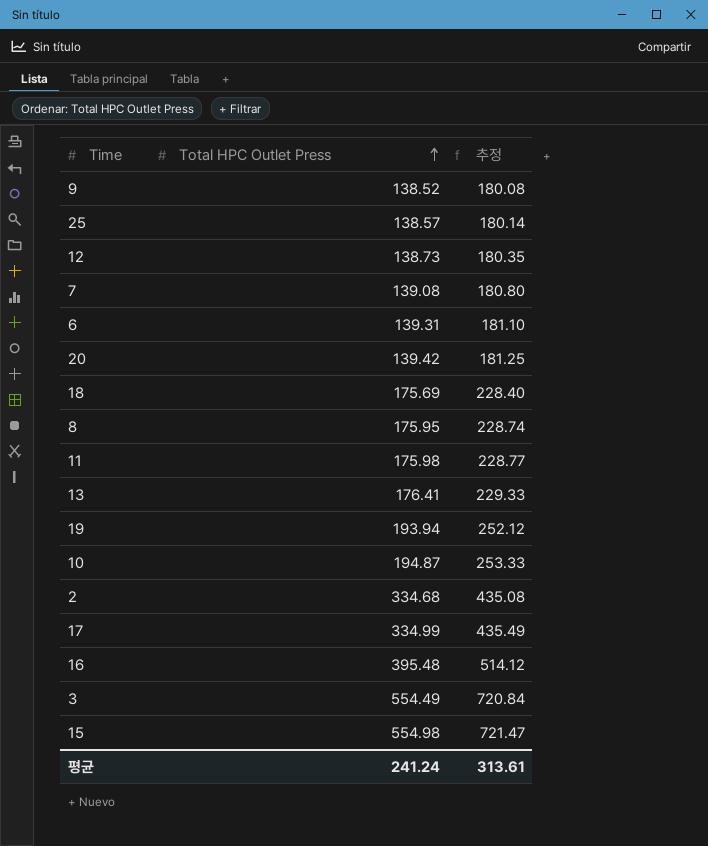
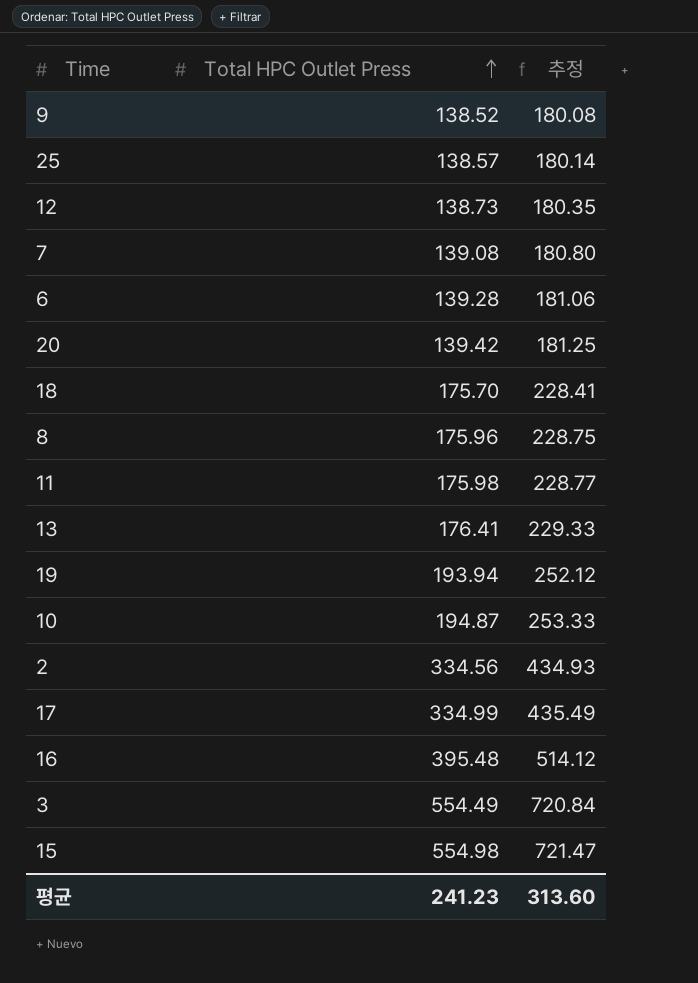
6 | Total HPC Outlet Press: 139.31 -> 139.28
6 | 추정: 181.10 -> 181.06
18 | Total HPC Outlet Press: 175.69 -> 175.70
18 | 추정: 228.40 -> 228.41
8 | Total HPC Outlet Press: 175.95 -> 175.96
8 | 추정: 228.74 -> 228.75
2 | Total HPC Outlet Press: 334.68 -> 334.56
2 | 추정: 435.08 -> 434.93
평균 | Total HPC Outlet Press: 241.24 -> 241.23
평균 | 추정: 313.61 -> 313.60

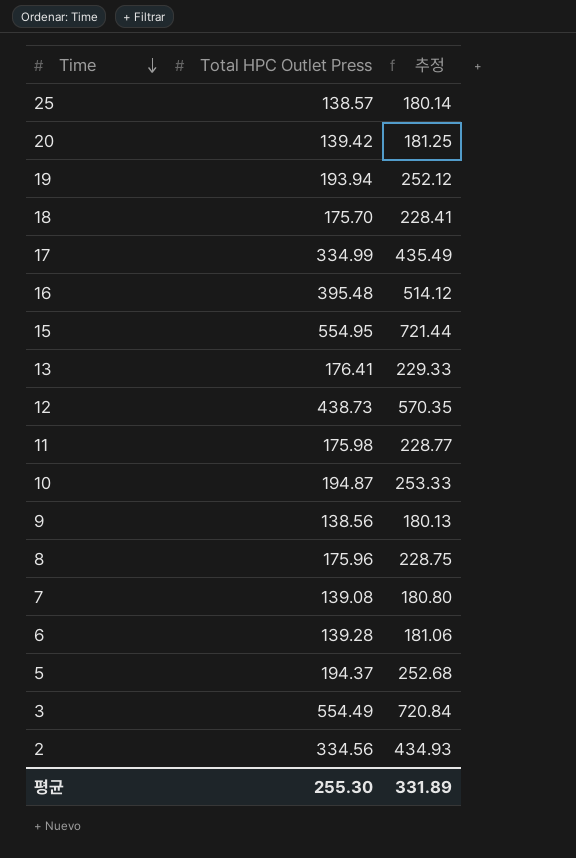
row order: Total HPC Outlet Press ascending -> Time descending
15 | Total HPC Outlet Press: 554.98 -> 554.95
15 | 추정: 721.47 -> 721.44
12 | Total HPC Outlet Press: 138.73 -> 438.73
12 | 추정: 180.35 -> 570.35
9 | Total HPC Outlet Press: 138.52 -> 138.56
9 | 추정: 180.08 -> 180.13
row 5: none -> 194.37 | 252.68
평균 | Total HPC Outlet Press: 241.23 -> 255.30
평균 | 추정: 313.60 -> 331.89

